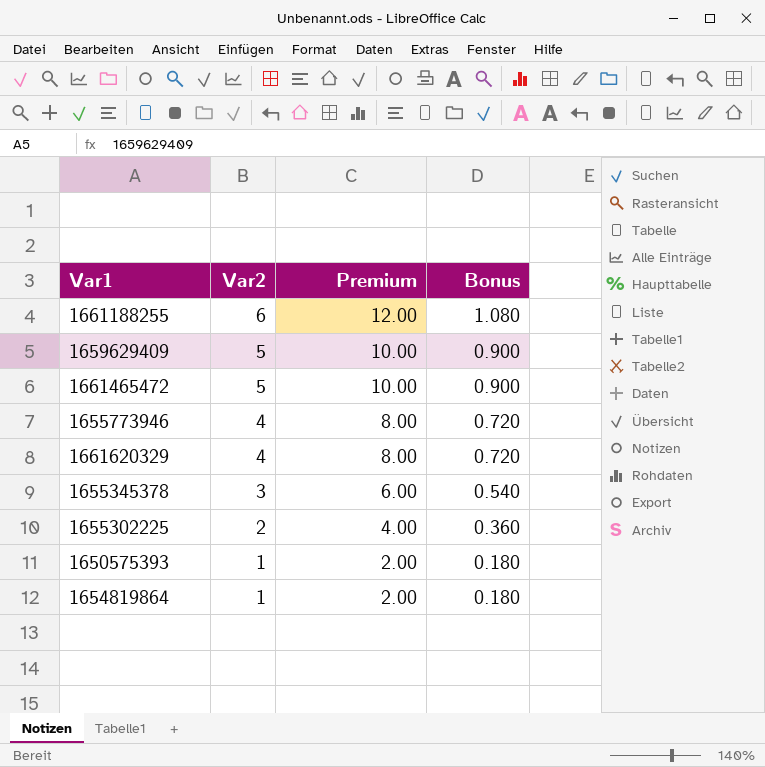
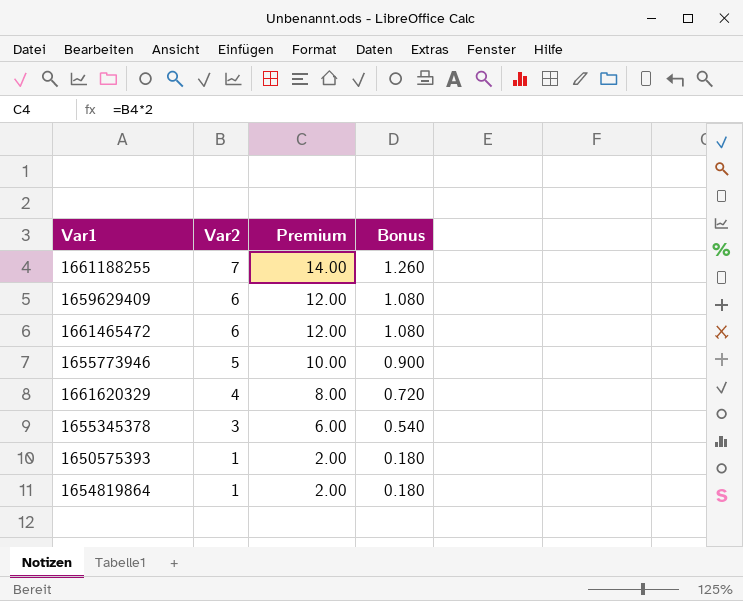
row 1655302225: 2 | 4.00 | 0.360 -> none
1661188255 | Var2: 6 -> 7
1661188255 | Premium: 12.00 -> 14.00
1661188255 | Bonus: 1.080 -> 1.260
1659629409 | Var2: 5 -> 6
1659629409 | Premium: 10.00 -> 12.00
1659629409 | Bonus: 0.900 -> 1.080
1661465472 | Var2: 5 -> 6
1661465472 | Premium: 10.00 -> 12.00
1661465472 | Bonus: 0.900 -> 1.080
1655773946 | Var2: 4 -> 5
1655773946 | Premium: 8.00 -> 10.00
1655773946 | Bonus: 0.720 -> 0.900

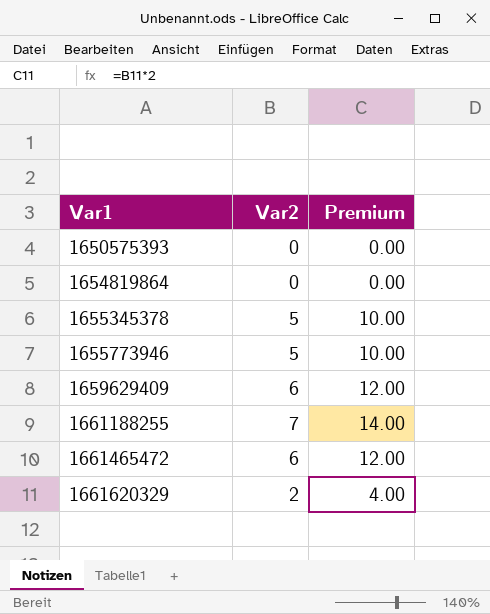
row order: Var2 descending -> Var1 ascending
column Bonus | formula: [Var2] * 0.18 -> none
1650575393 | Var2: 1 -> 0
1650575393 | Premium: 2.00 -> 0.00
1654819864 | Var2: 1 -> 0
1654819864 | Premium: 2.00 -> 0.00
1655345378 | Var2: 3 -> 5
1655345378 | Premium: 6.00 -> 10.00
1661620329 | Var2: 4 -> 2
1661620329 | Premium: 8.00 -> 4.00

